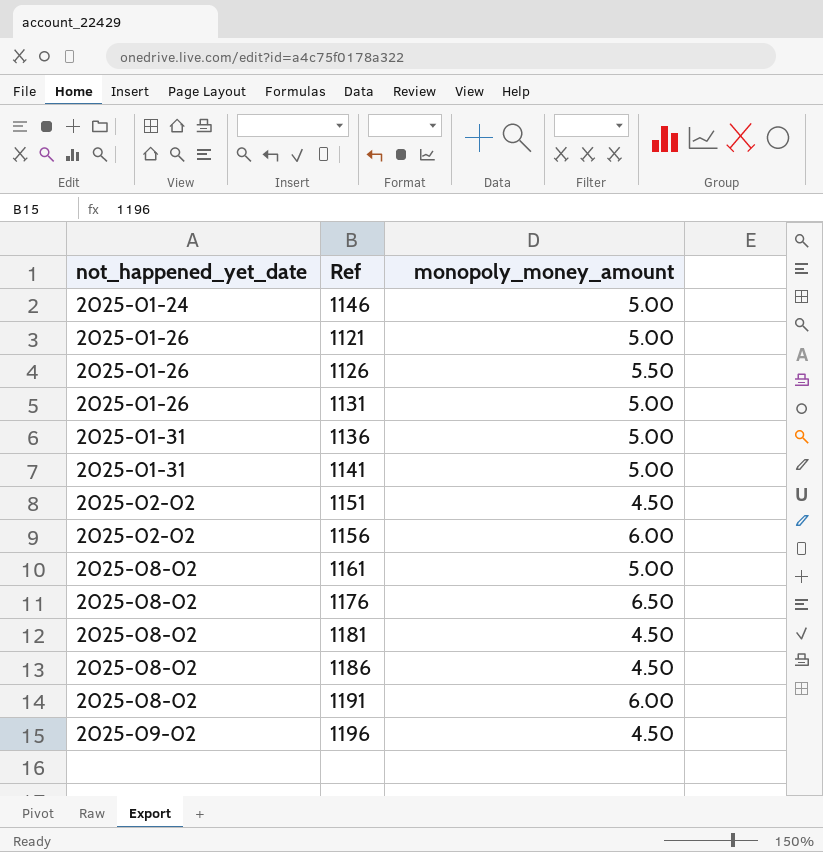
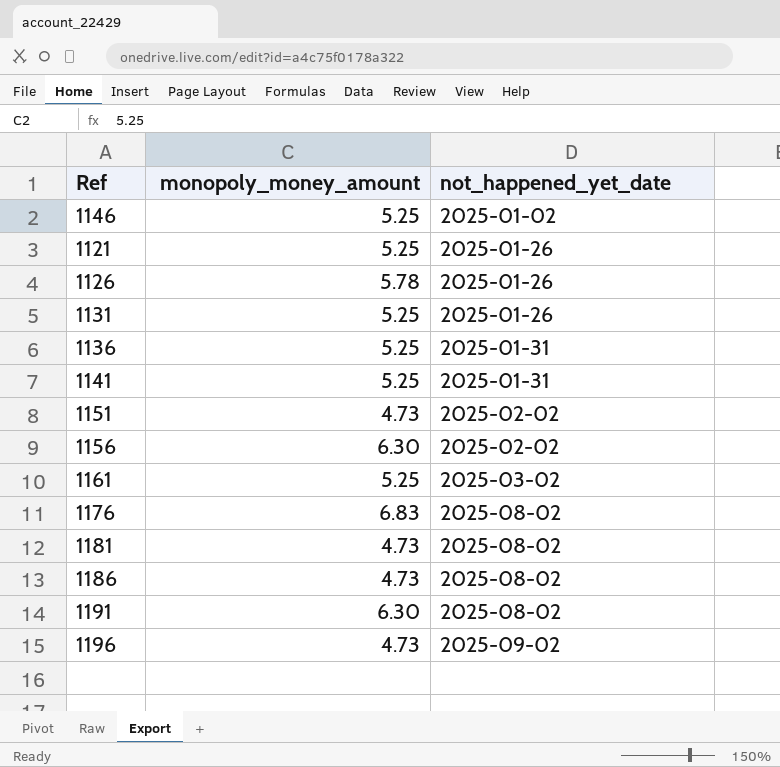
column not_happened_yet_date | position: 1 -> 3
1146 | monopoly_money_amount: 5.00 -> 5.25
1146 | not_happened_yet_date: 2025-01-24 -> 2025-01-02
1121 | monopoly_money_amount: 5.00 -> 5.25
1126 | monopoly_money_amount: 5.50 -> 5.78
1131 | monopoly_money_amount: 5.00 -> 5.25
1136 | monopoly_money_amount: 5.00 -> 5.25
1141 | monopoly_money_amount: 5.00 -> 5.25
1151 | monopoly_money_amount: 4.50 -> 4.73
1156 | monopoly_money_amount: 6.00 -> 6.30
1161 | monopoly_money_amount: 5.00 -> 5.25
1161 | not_happened_yet_date: 2025-08-02 -> 2025-03-02
1176 | monopoly_money_amount: 6.50 -> 6.83
1181 | monopoly_money_amount: 4.50 -> 4.73
1186 | monopoly_money_amount: 4.50 -> 4.73
1191 | monopoly_money_amount: 6.00 -> 6.30
1196 | monopoly_money_amount: 4.50 -> 4.73

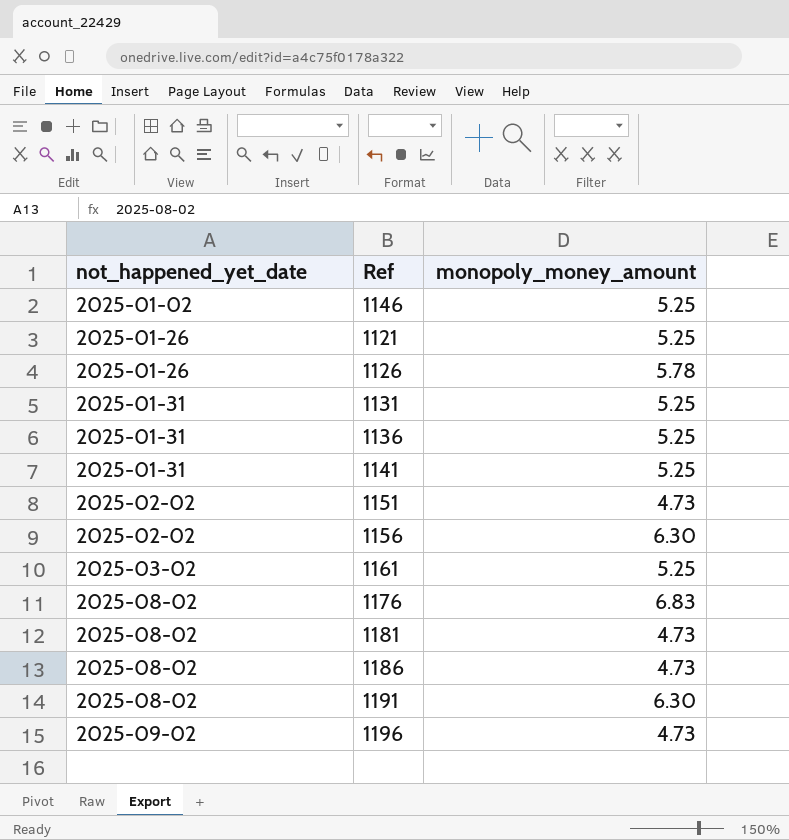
column not_happened_yet_date | position: 3 -> 1
1131 | not_happened_yet_date: 2025-01-26 -> 2025-01-31

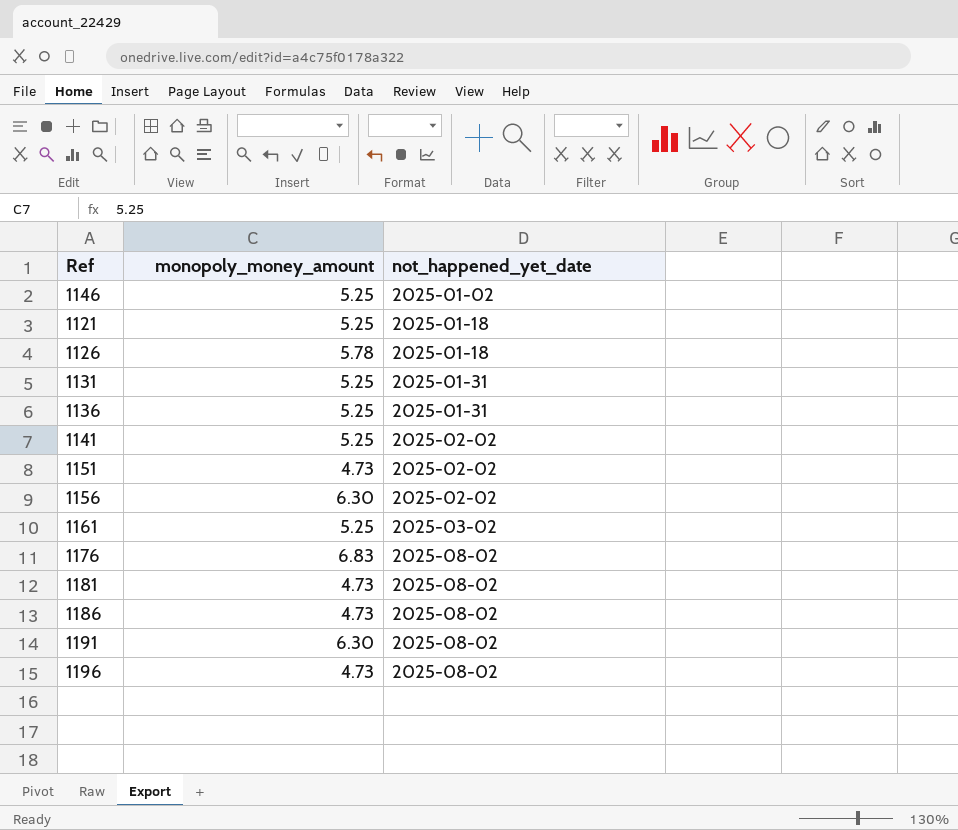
column not_happened_yet_date | position: 1 -> 3
1121 | not_happened_yet_date: 2025-01-26 -> 2025-01-18
1126 | not_happened_yet_date: 2025-01-26 -> 2025-01-18
1141 | not_happened_yet_date: 2025-01-31 -> 2025-02-02
1196 | not_happened_yet_date: 2025-09-02 -> 2025-08-02

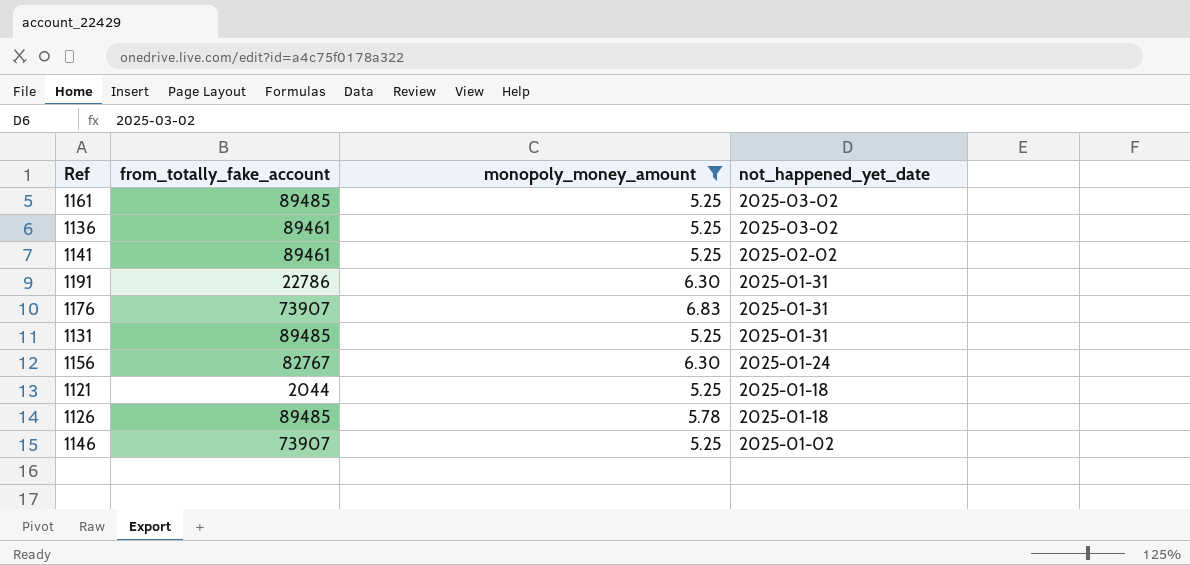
filter: none -> monopoly_money_amount != 4.73
row order: not_happened_yet_date ascending -> not_happened_yet_date descending
column from_totally_fake_account | position: none -> 2
1136 | not_happened_yet_date: 2025-01-31 -> 2025-03-02
1191 | not_happened_yet_date: 2025-08-02 -> 2025-01-31
1176 | not_happened_yet_date: 2025-08-02 -> 2025-01-31
1156 | not_happened_yet_date: 2025-02-02 -> 2025-01-24

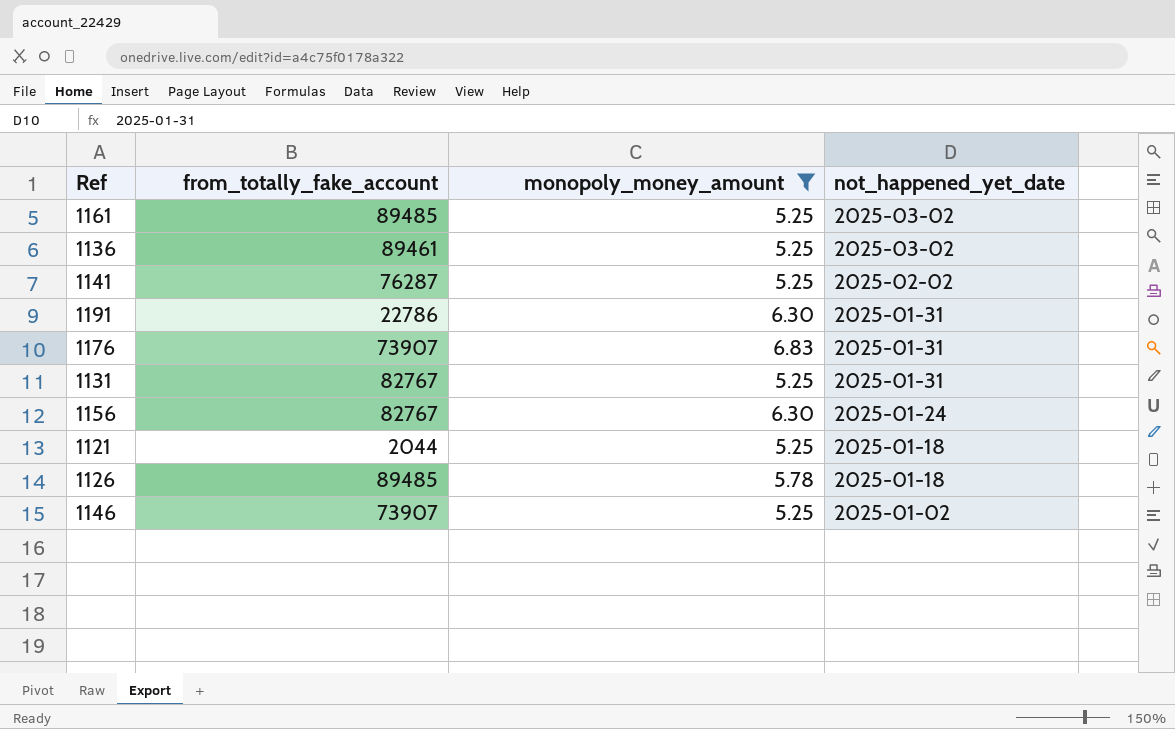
1141 | from_totally_fake_account: 89461 -> 76287
1131 | from_totally_fake_account: 89485 -> 82767

